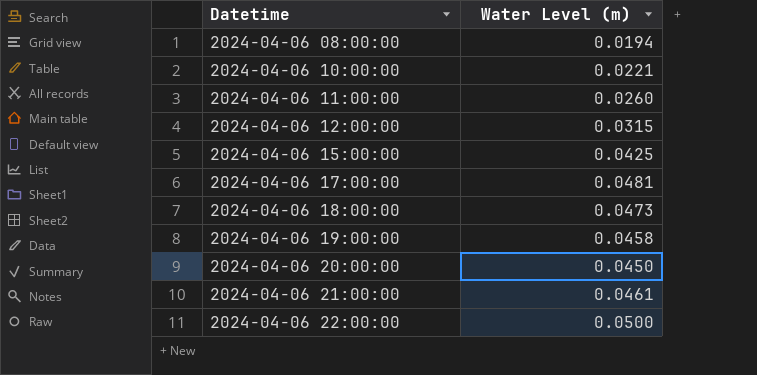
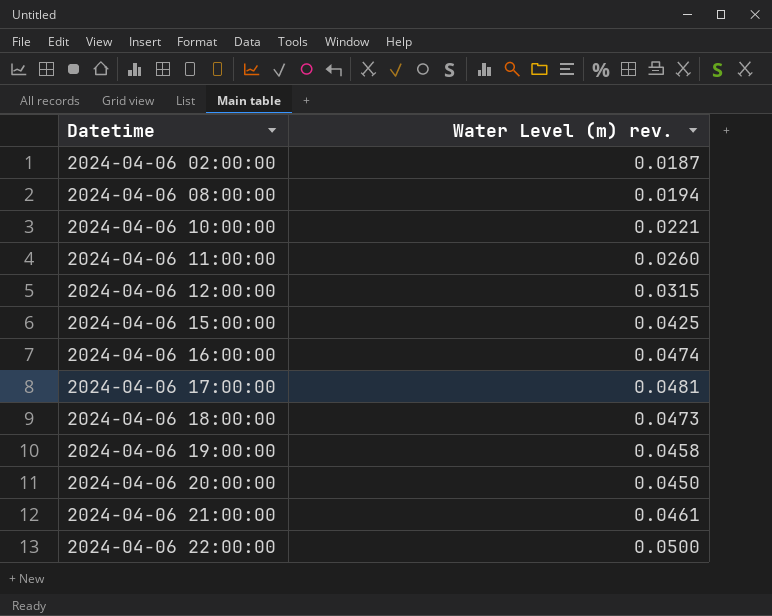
column name: Water Level (m) -> Water Level (m) rev.
row 2024-04-06 02:00:00: none -> 0.0187
row 2024-04-06 16:00:00: none -> 0.0474

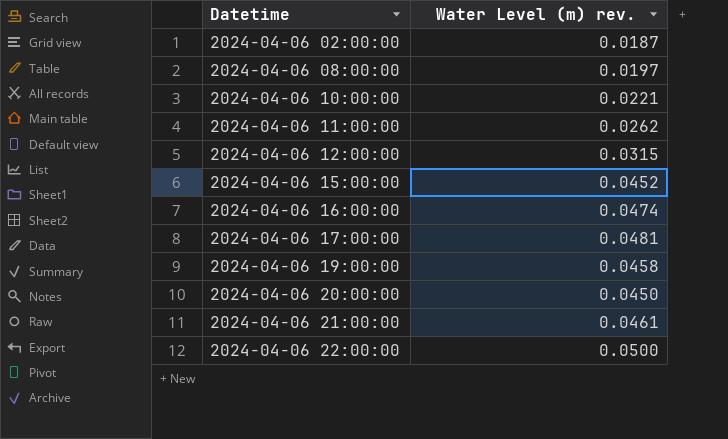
row 2024-04-06 18:00:00: 0.0473 -> none
2024-04-06 08:00:00 | Water Level (m) rev.: 0.0194 -> 0.0197
2024-04-06 11:00:00 | Water Level (m) rev.: 0.0260 -> 0.0262
2024-04-06 15:00:00 | Water Level (m) rev.: 0.0425 -> 0.0452

